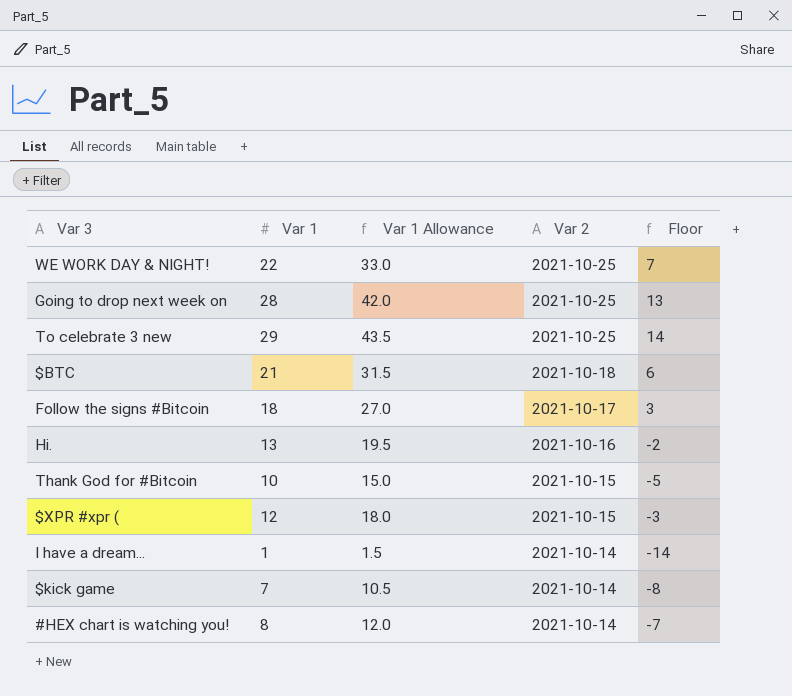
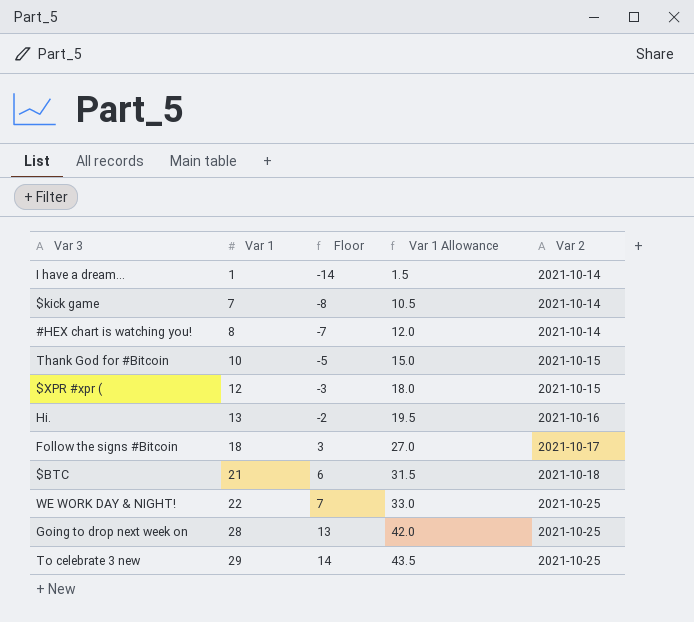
row order: Var 2 descending -> Var 1 ascending
column Floor | position: 5 -> 3

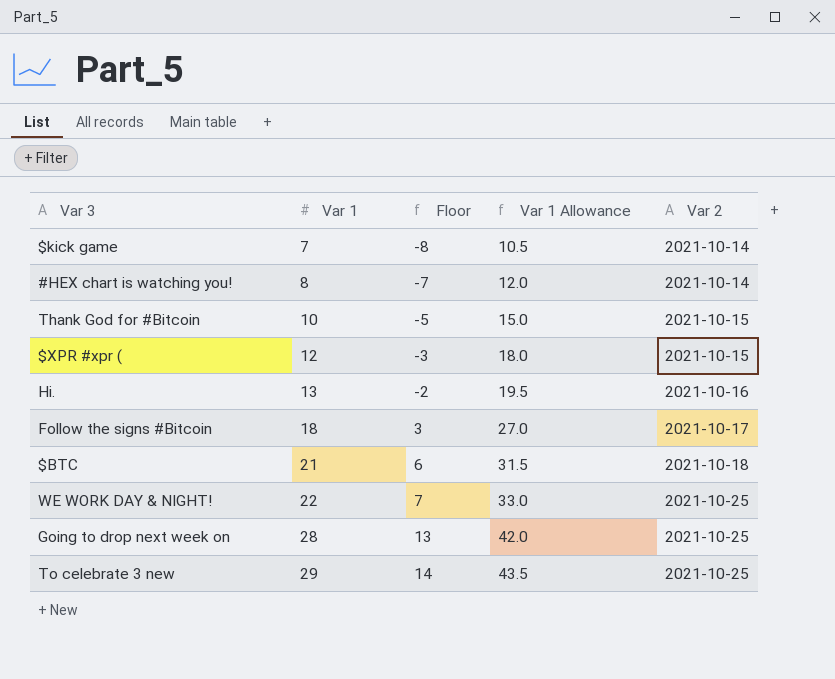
row I have a dream...: 1 | -14 | 1.5 | 2021-10-14 -> none

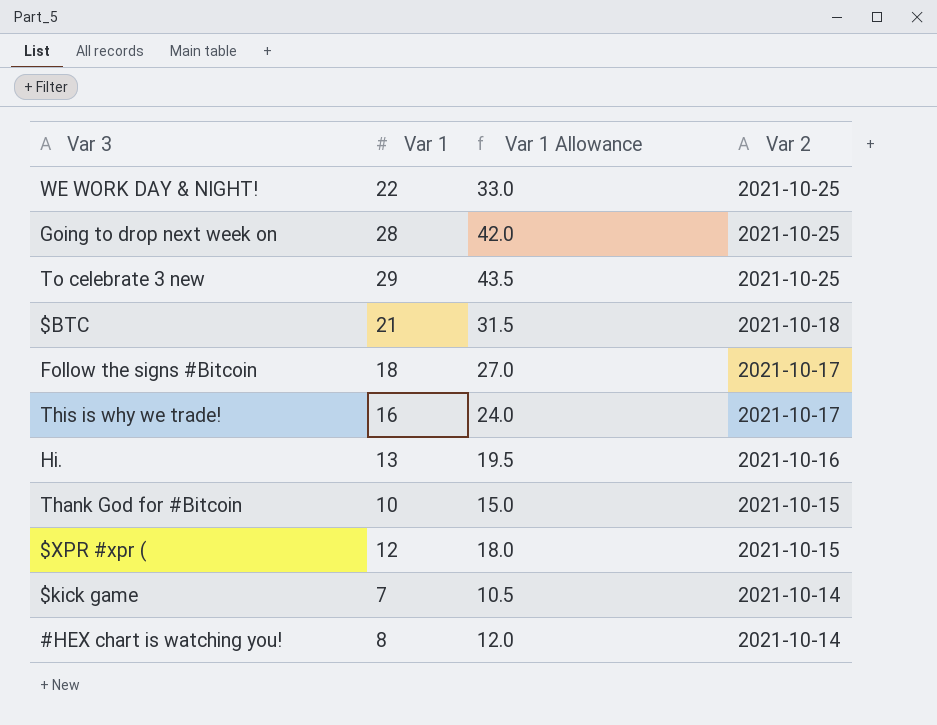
row order: Var 1 ascending -> Var 2 descending
column Floor | formula: [Var 1] - 15 -> none
row This is why we trade!: none -> 16 | 24.0 | 2021-10-17

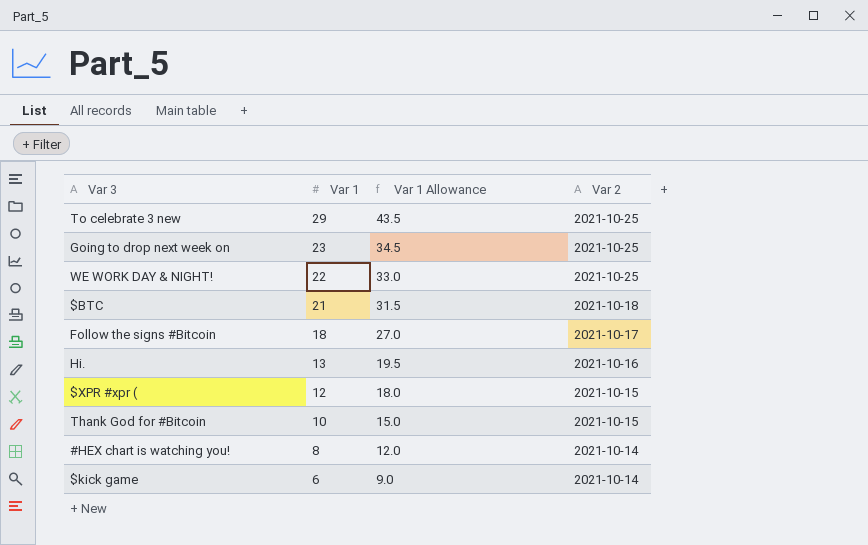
row order: Var 2 descending -> Var 1 descending
row This is why we trade!: 16 | 24.0 | 2021-10-17 -> none
Going to drop next week on | Var 1: 28 -> 23
Going to drop next week on | Var 1 Allowance: 42.0 -> 34.5
$kick game | Var 1: 7 -> 6
$kick game | Var 1 Allowance: 10.5 -> 9.0

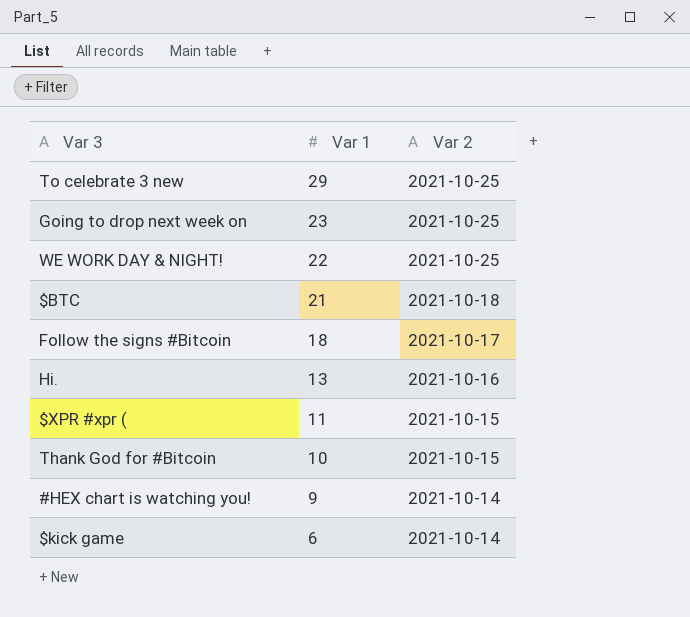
column Var 1 Allowance | formula: [Var 1] * 1.5 -> none
$XPR #xpr ( | Var 1: 12 -> 11
#HEX chart is watching you! | Var 1: 8 -> 9

